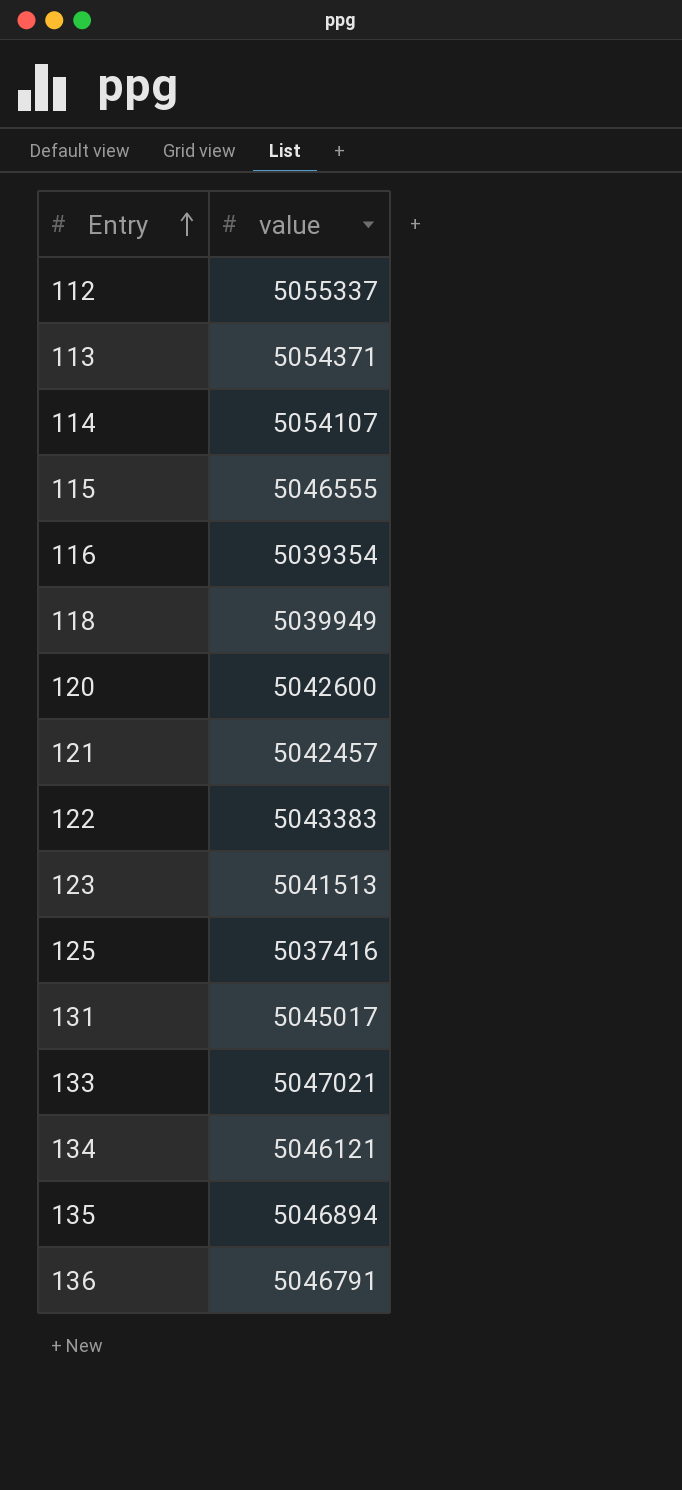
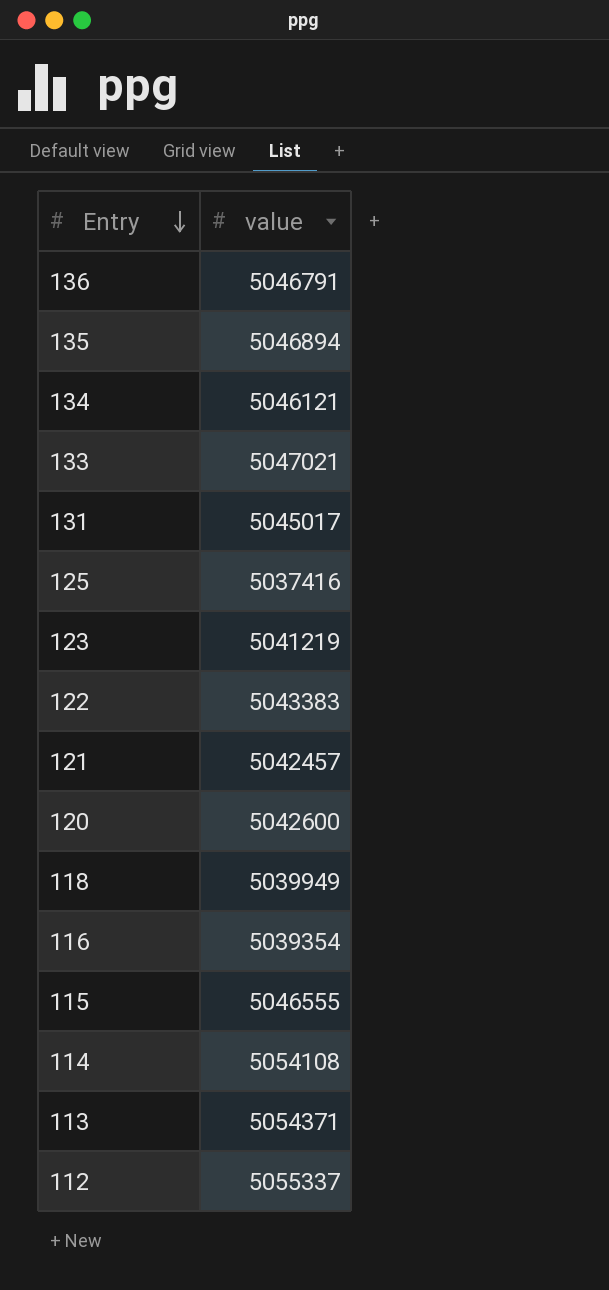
row order: Entry ascending -> Entry descending
123 | value: 5041513 -> 5041219
114 | value: 5054107 -> 5054108

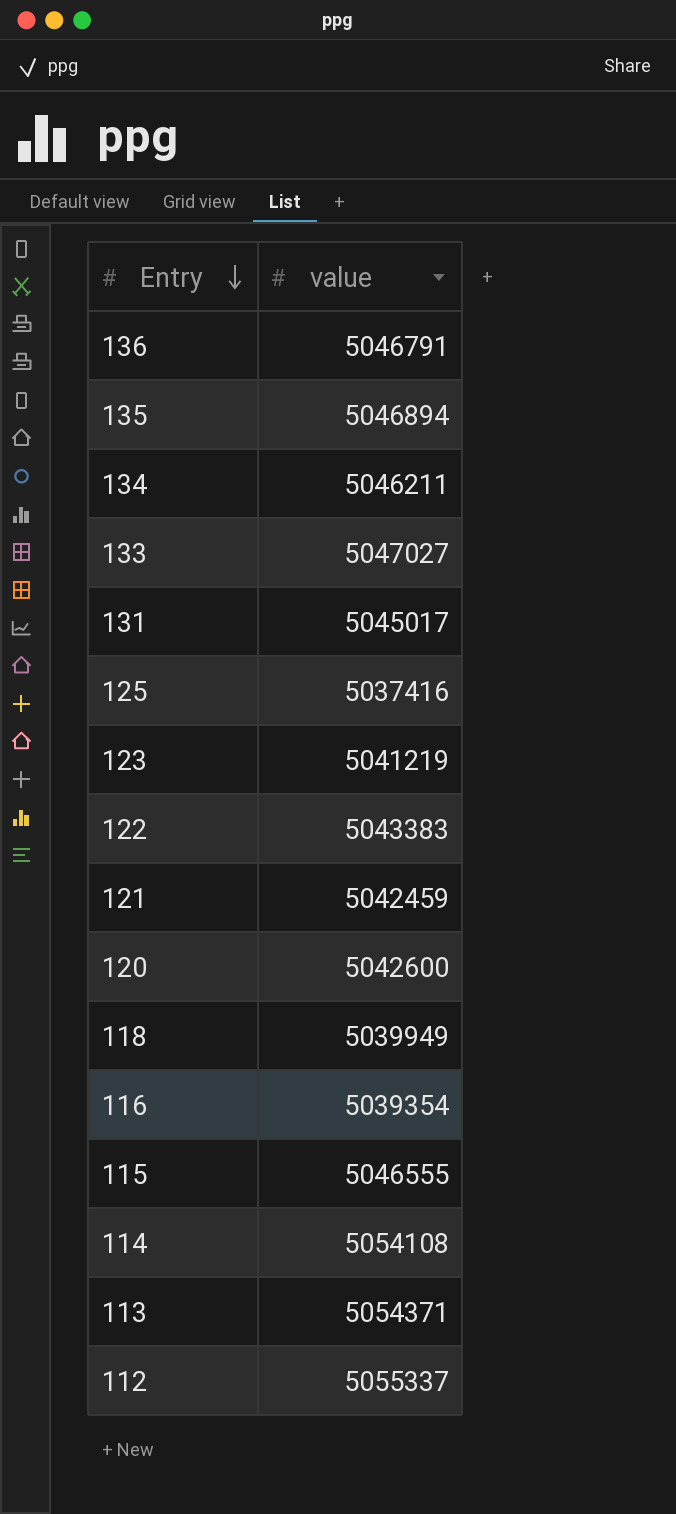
134 | value: 5046121 -> 5046211
133 | value: 5047021 -> 5047027
121 | value: 5042457 -> 5042459

